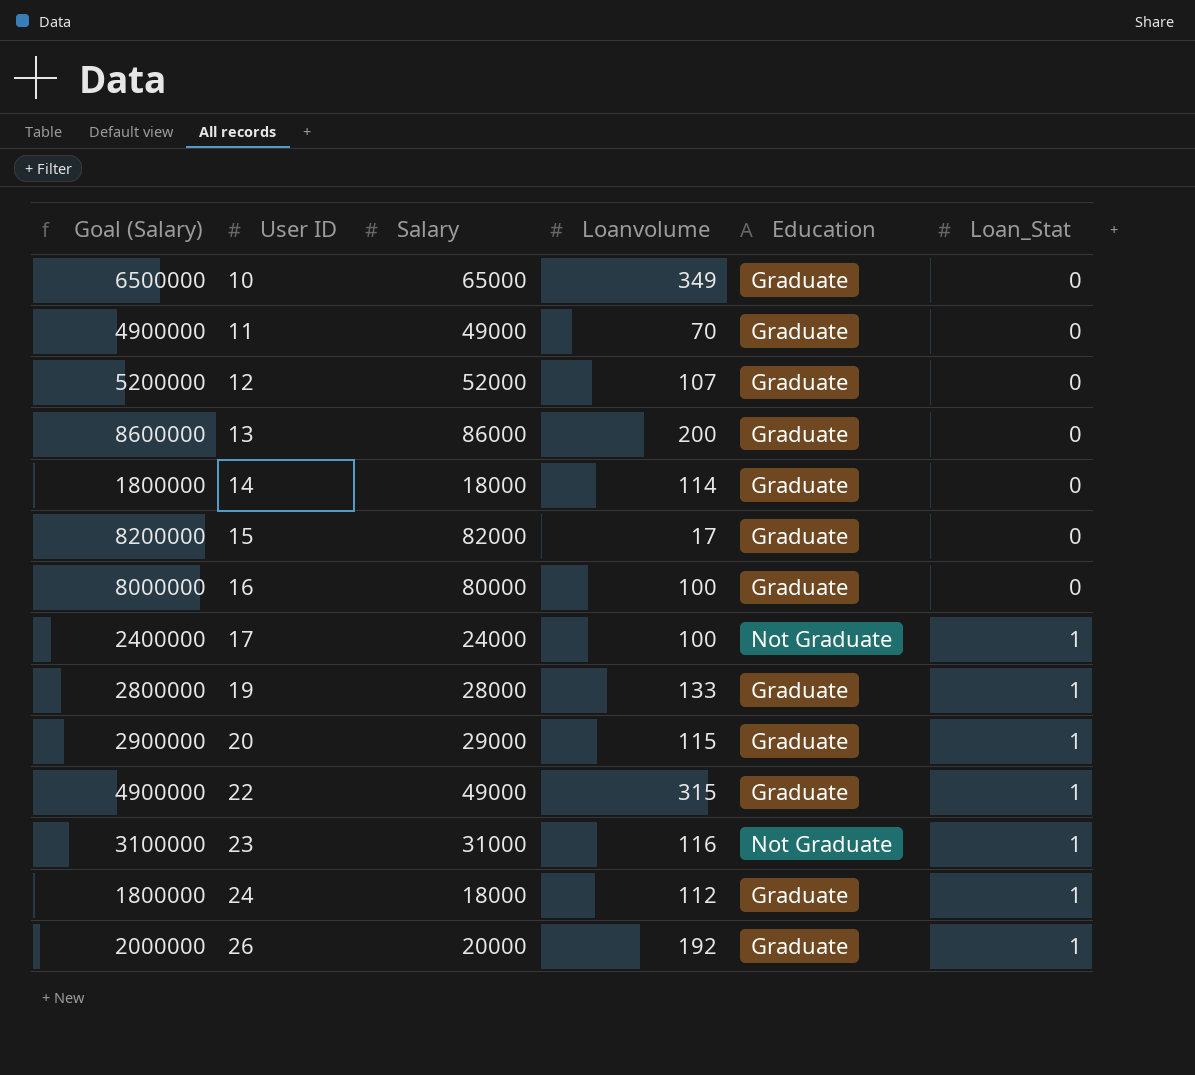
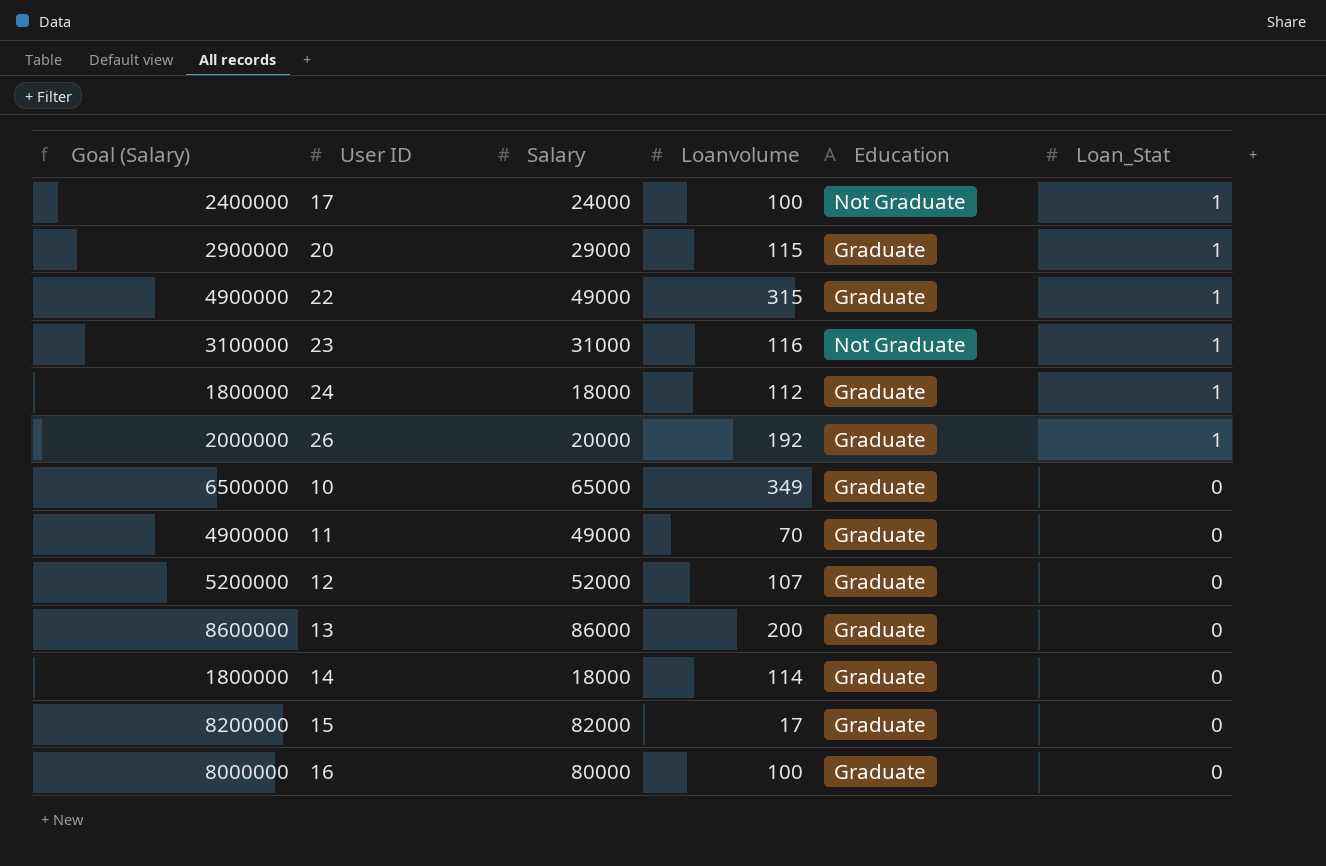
row order: User ID ascending -> Loan_Stat descending
row 19: 2800000 | 28000 | 133 | Graduate | 1 -> none

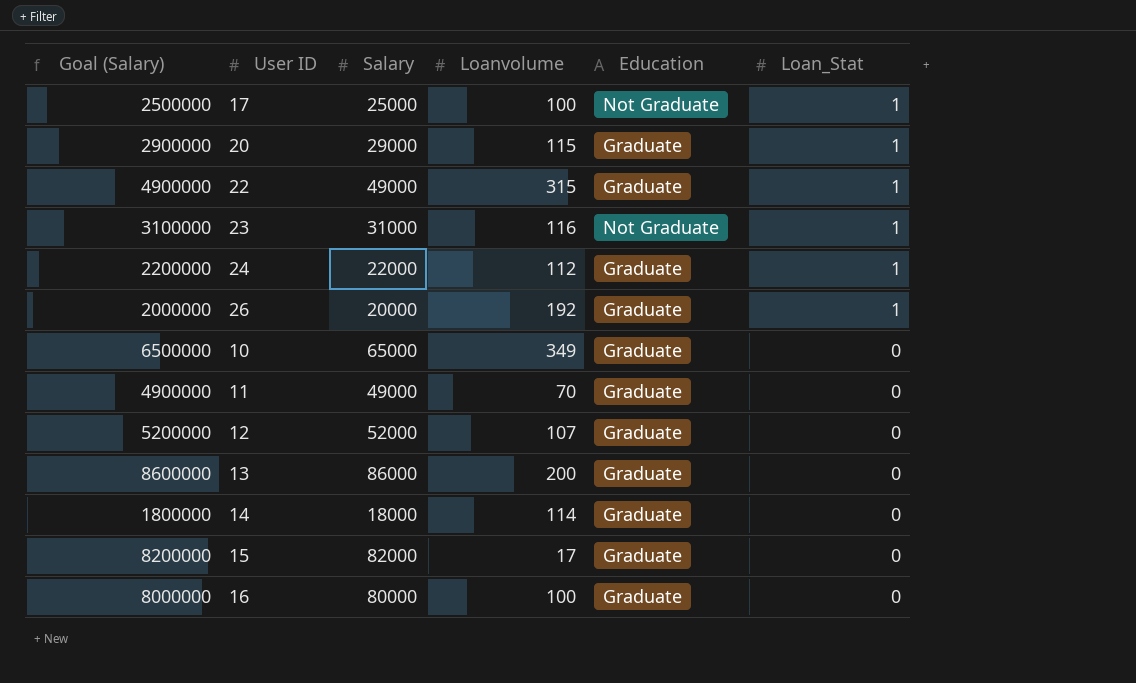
17 | Goal (Salary): 2400000 -> 2500000
17 | Salary: 24000 -> 25000
24 | Goal (Salary): 1800000 -> 2200000
24 | Salary: 18000 -> 22000

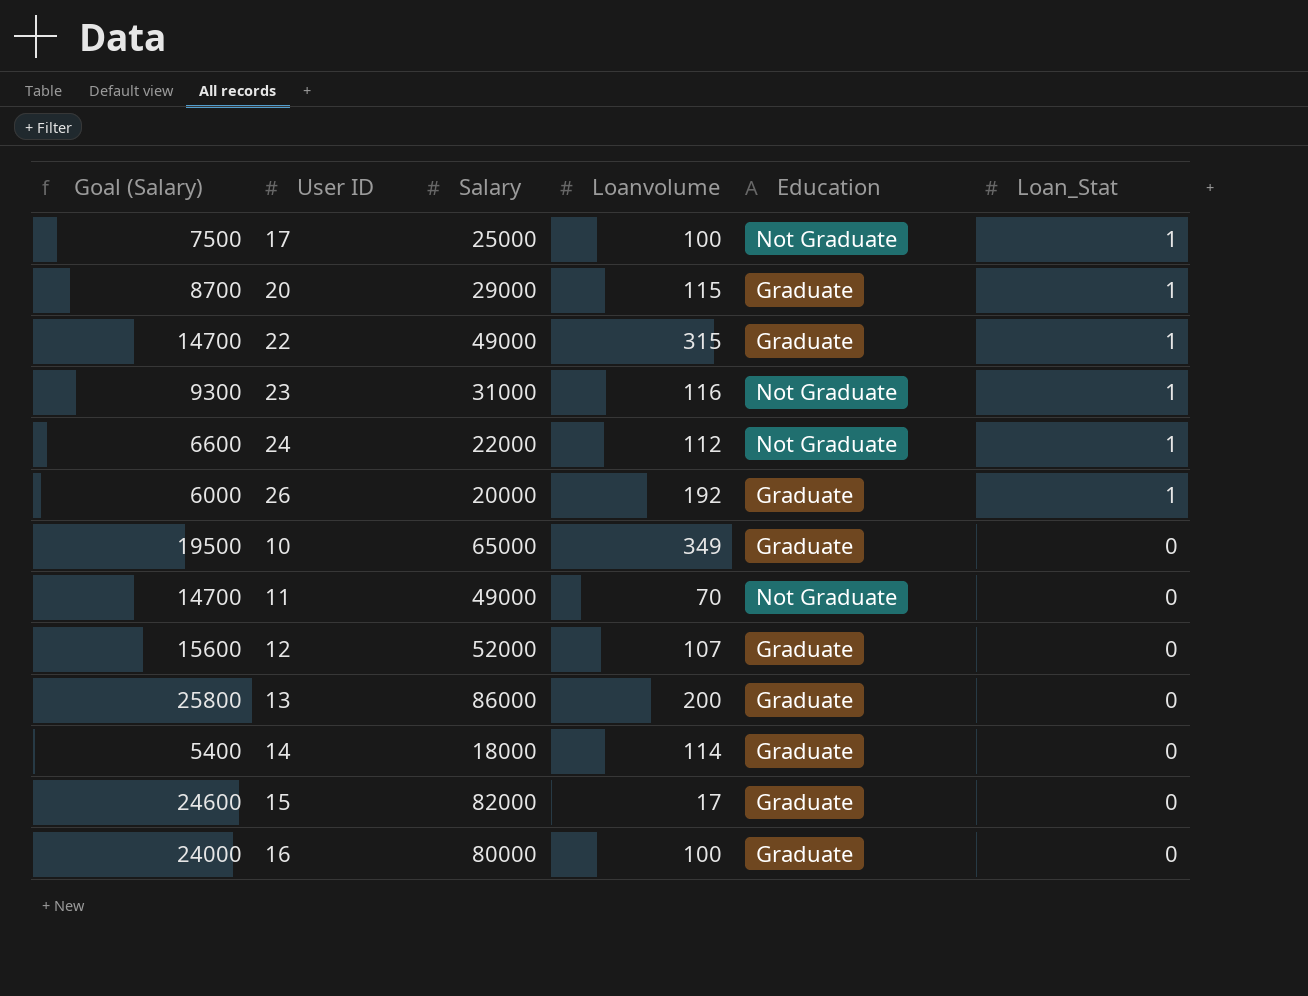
column Goal (Salary) | formula: [Salary] * 100 -> [Salary] * 0.3
24 | Education: Graduate -> Not Graduate
11 | Education: Graduate -> Not Graduate

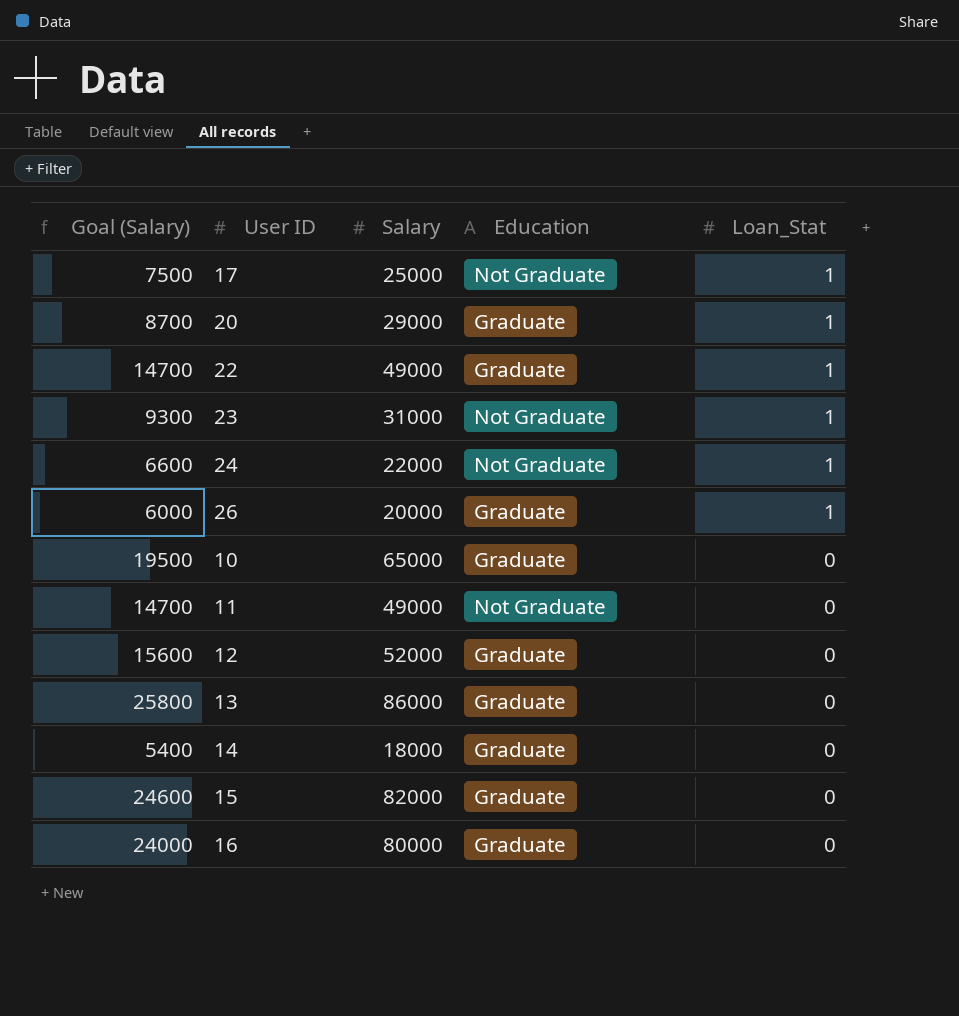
column Loanvolume | position: 4 -> none

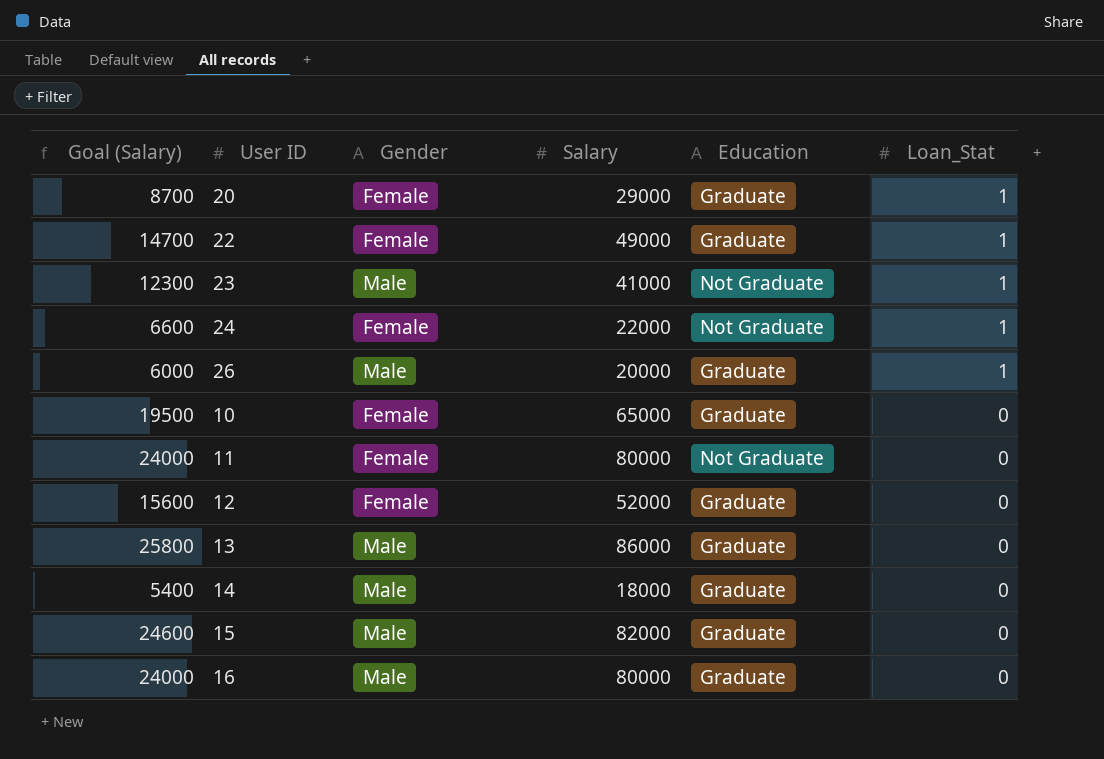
column Gender | position: none -> 3
row 17: 7500 | 25000 | Not Graduate | 1 -> none
23 | Goal (Salary): 9300 -> 12300
23 | Salary: 31000 -> 41000
11 | Goal (Salary): 14700 -> 24000
11 | Salary: 49000 -> 80000

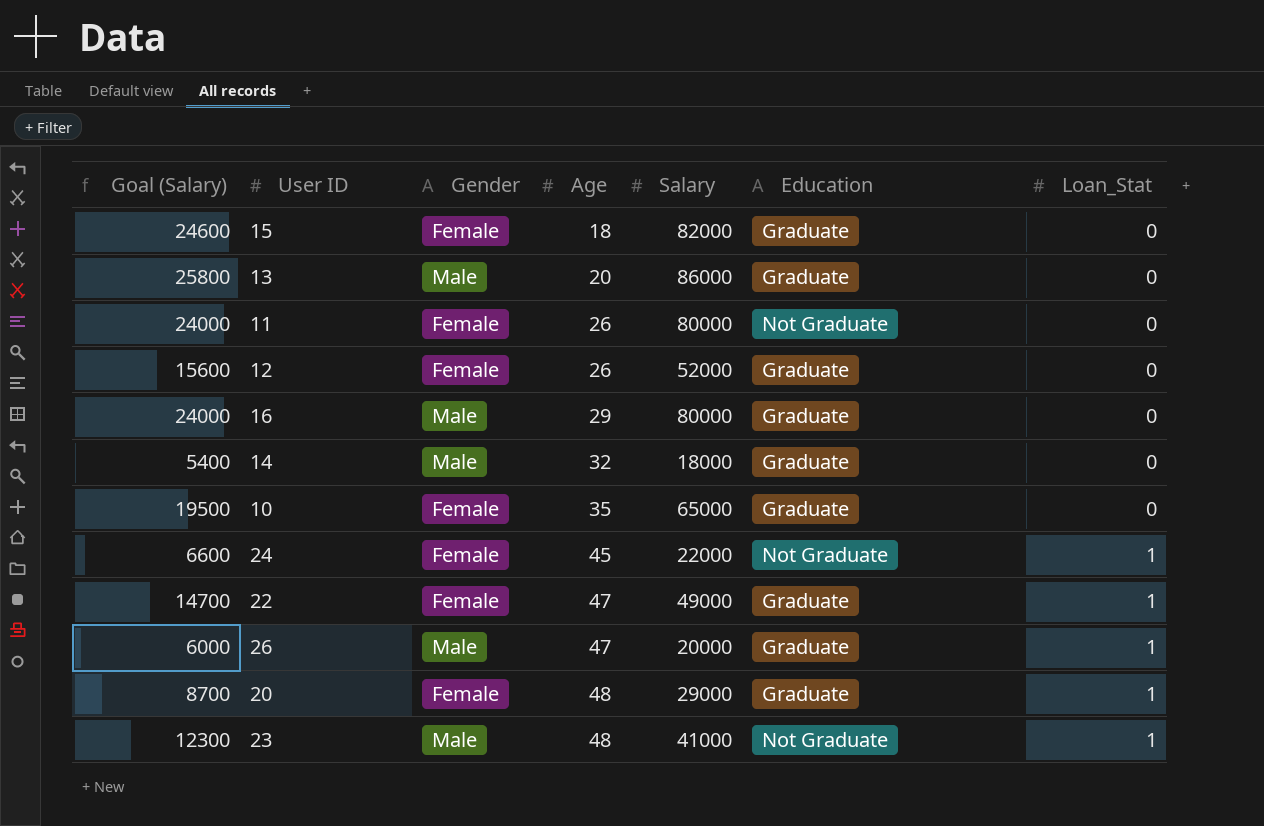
row order: Loan_Stat descending -> Age ascending
column Age | position: none -> 4
15 | Gender: Male -> Female

